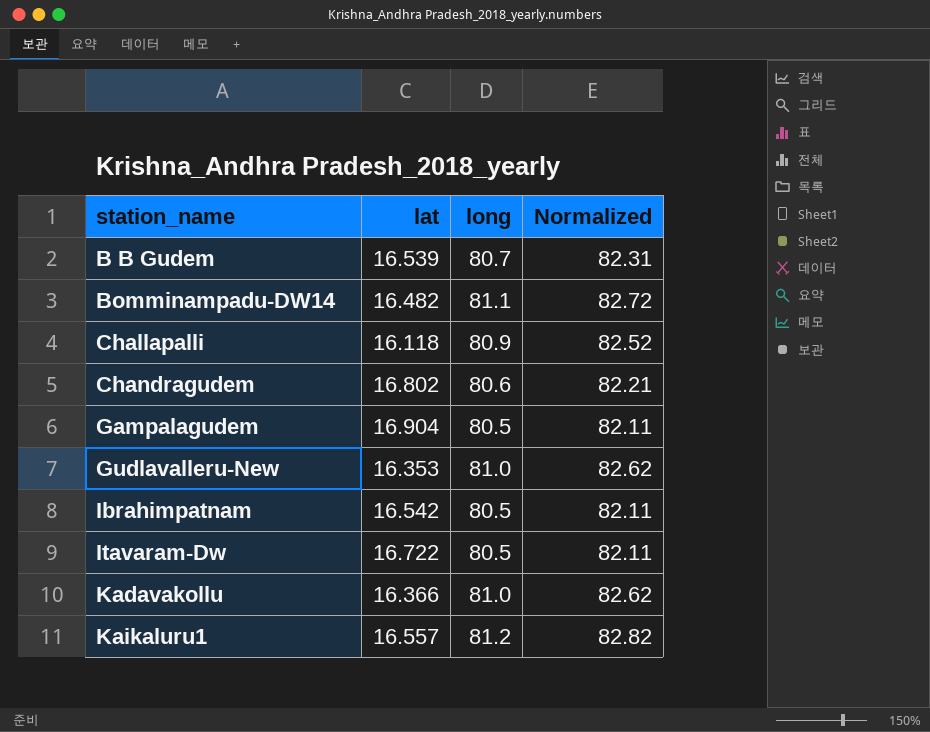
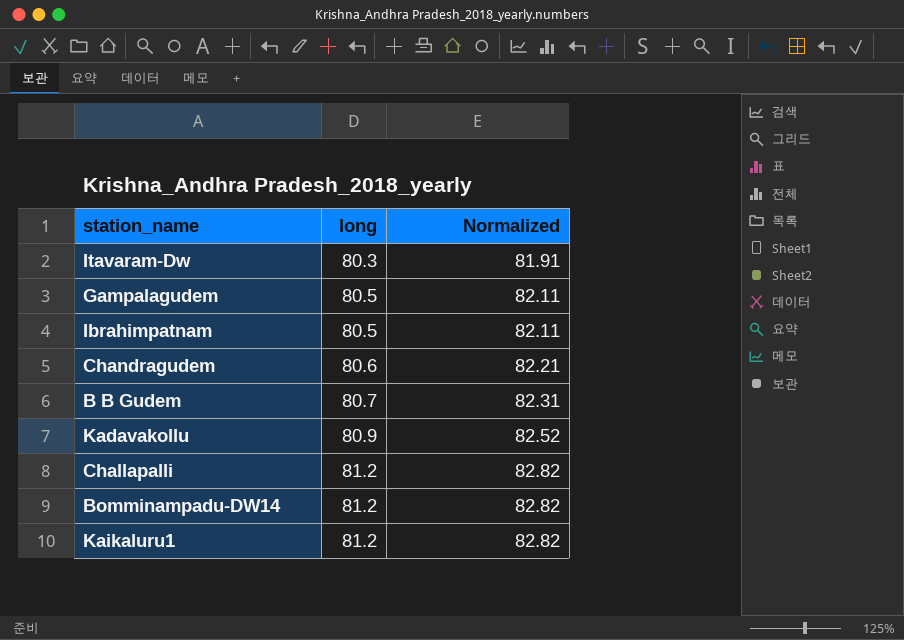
row order: station_name ascending -> long ascending
column lat | position: 2 -> none
row Gudlavalleru-New: 16.353 | 81.0 | 82.62 -> none
Itavaram-Dw | long: 80.5 -> 80.3
Itavaram-Dw | Normalized: 82.11 -> 81.91
Kadavakollu | long: 81.0 -> 80.9
Kadavakollu | Normalized: 82.62 -> 82.52
Challapalli | long: 80.9 -> 81.2
Challapalli | Normalized: 82.52 -> 82.82
Bomminampadu-DW14 | long: 81.1 -> 81.2
Bomminampadu-DW14 | Normalized: 82.72 -> 82.82

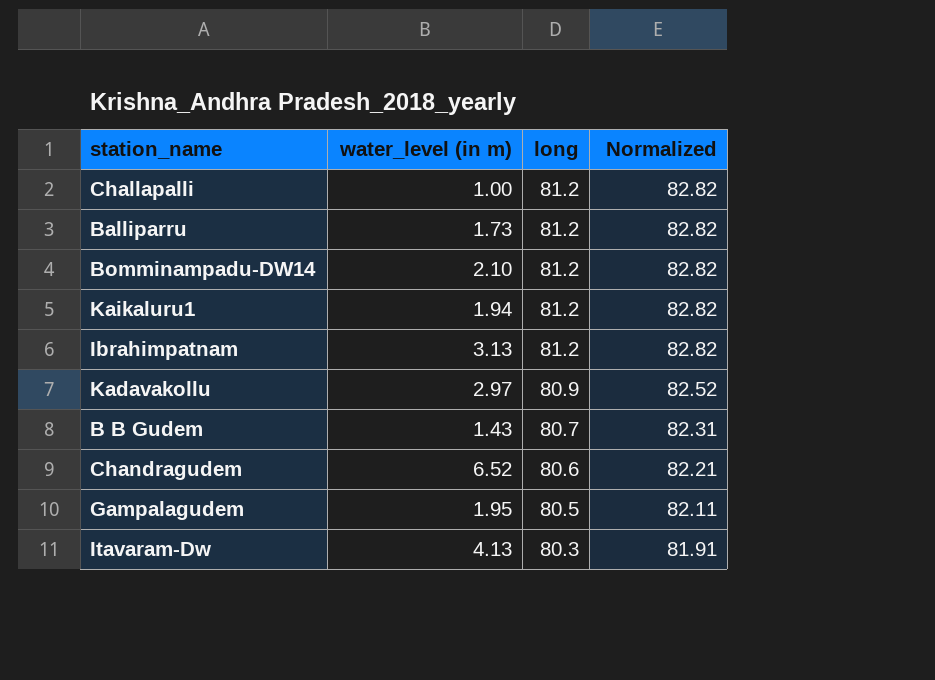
row order: long ascending -> long descending
column water_level (in m) | position: none -> 2
row Balliparru: none -> 1.73 | 81.2 | 82.82
Ibrahimpatnam | long: 80.5 -> 81.2
Ibrahimpatnam | Normalized: 82.11 -> 82.82

